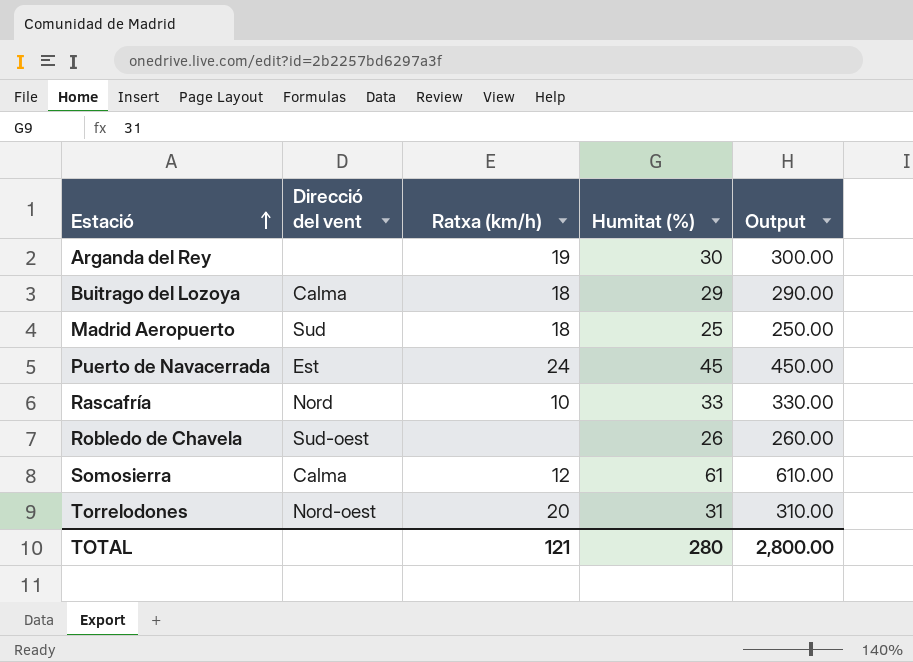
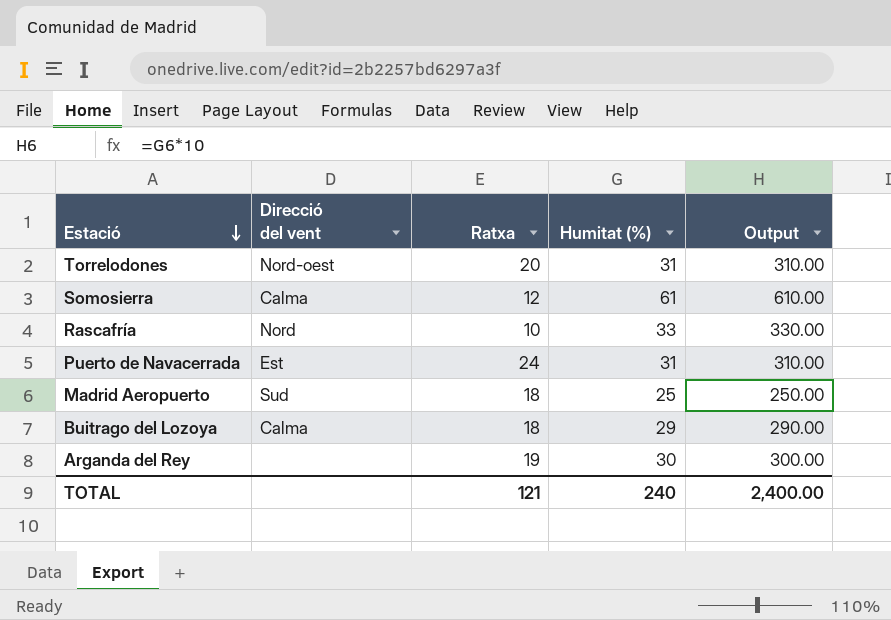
row order: Estació ascending -> Estació descending
column name: Ratxa (km/h) -> Ratxa
row Robledo de Chavela: Sud-oest | none | 26 | 260.00 -> none
Puerto de Navacerrada | Humitat (%): 45 -> 31
Puerto de Navacerrada | Output: 450.00 -> 310.00
TOTAL | Humitat (%): 280 -> 240
TOTAL | Output: 2,800.00 -> 2,400.00

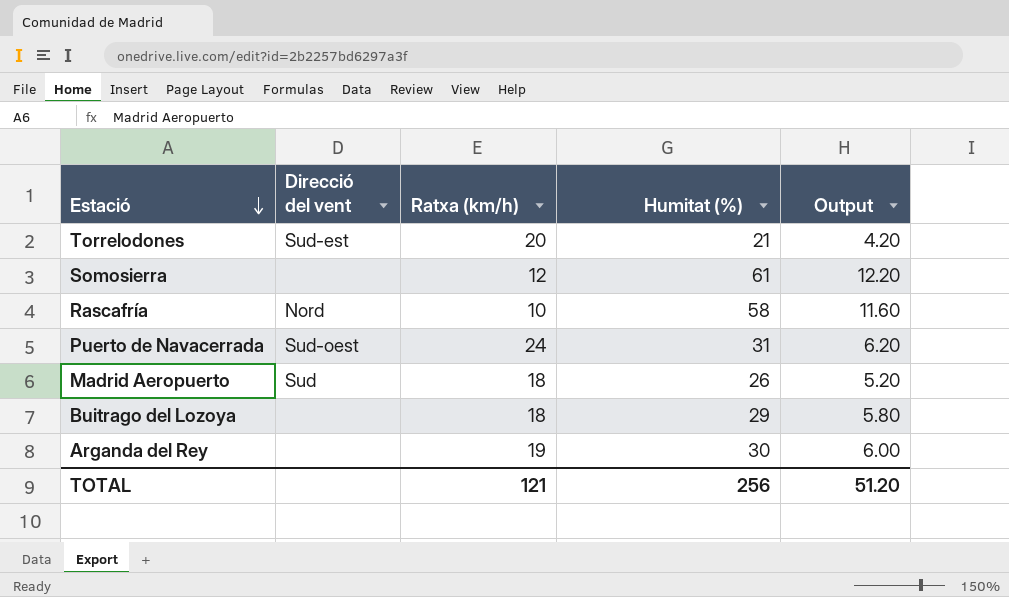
column name: Ratxa -> Ratxa (km/h)
column Output | formula: [Humitat (%)] * 10 -> [Humitat (%)] * 0.2
Torrelodones | Direcció del vent: Nord-oest -> Sud-est
Torrelodones | Humitat (%): 31 -> 21
Somosierra | Direcció del vent: Calma -> none
Rascafría | Humitat (%): 33 -> 58
Puerto de Navacerrada | Direcció del vent: Est -> Sud-oest
Madrid Aeropuerto | Humitat (%): 25 -> 26
Buitrago del Lozoya | Direcció del vent: Calma -> none
TOTAL | Humitat (%): 240 -> 256
TOTAL | Output: 2,400.00 -> 51.20

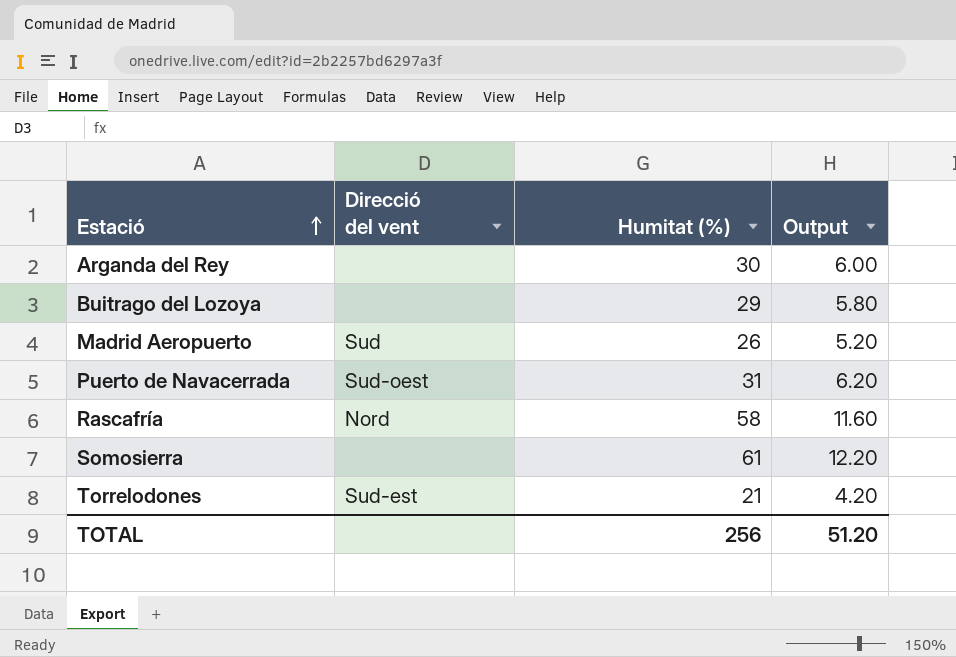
row order: Estació descending -> Estació ascending
column Ratxa (km/h) | position: 3 -> none

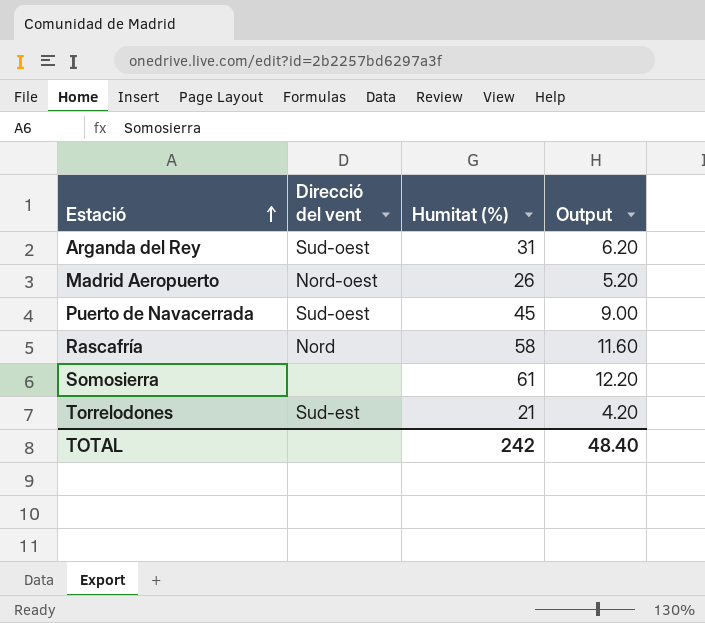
row Buitrago del Lozoya: none | 29 | 5.80 -> none
Arganda del Rey | Direcció del vent: none -> Sud-oest
Arganda del Rey | Humitat (%): 30 -> 31
Arganda del Rey | Output: 6.00 -> 6.20
Madrid Aeropuerto | Direcció del vent: Sud -> Nord-oest
Puerto de Navacerrada | Humitat (%): 31 -> 45
Puerto de Navacerrada | Output: 6.20 -> 9.00
TOTAL | Humitat (%): 256 -> 242
TOTAL | Output: 51.20 -> 48.40

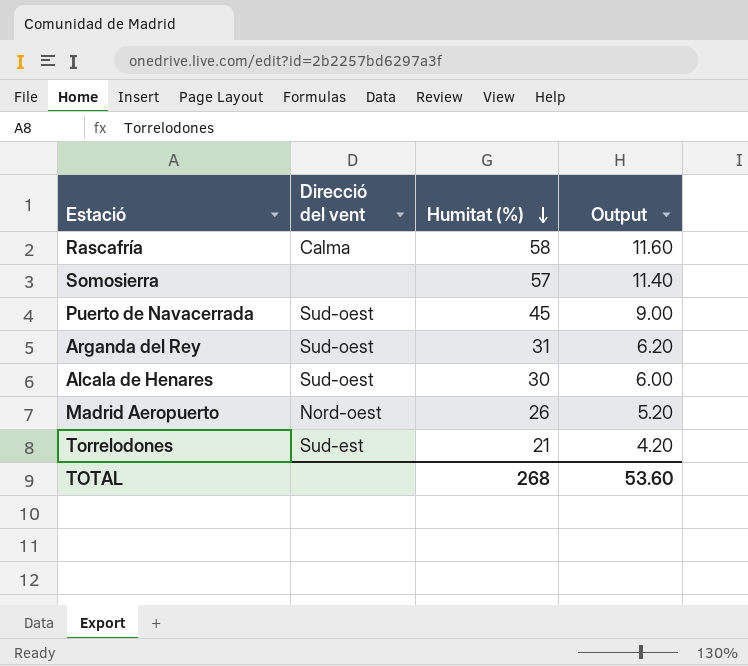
row order: Estació ascending -> Humitat (%) descending
Rascafría | Direcció del vent: Nord -> Calma
Somosierra | Humitat (%): 61 -> 57
Somosierra | Output: 12.20 -> 11.40
row Alcala de Henares: none -> Sud-oest | 30 | 6.00
TOTAL | Humitat (%): 242 -> 268
TOTAL | Output: 48.40 -> 53.60

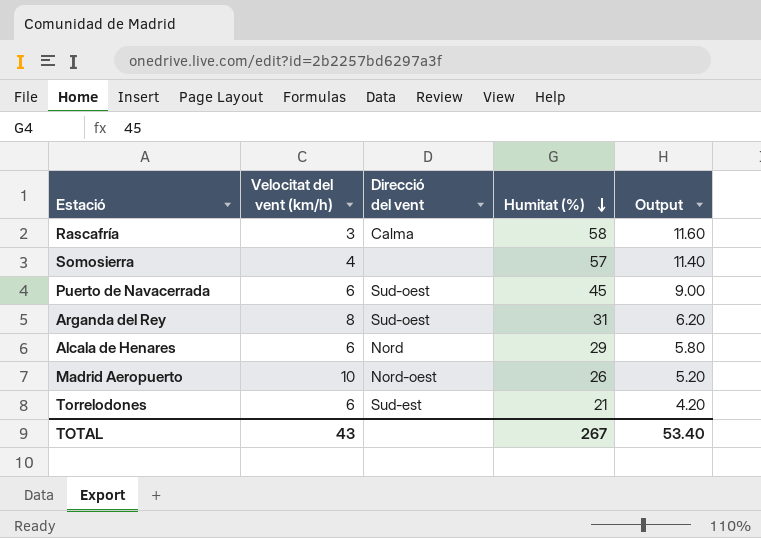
column Velocitat del vent (km/h) | position: none -> 2
Alcala de Henares | Direcció del vent: Sud-oest -> Nord
Alcala de Henares | Humitat (%): 30 -> 29
Alcala de Henares | Output: 6.00 -> 5.80
TOTAL | Humitat (%): 268 -> 267
TOTAL | Output: 53.60 -> 53.40

